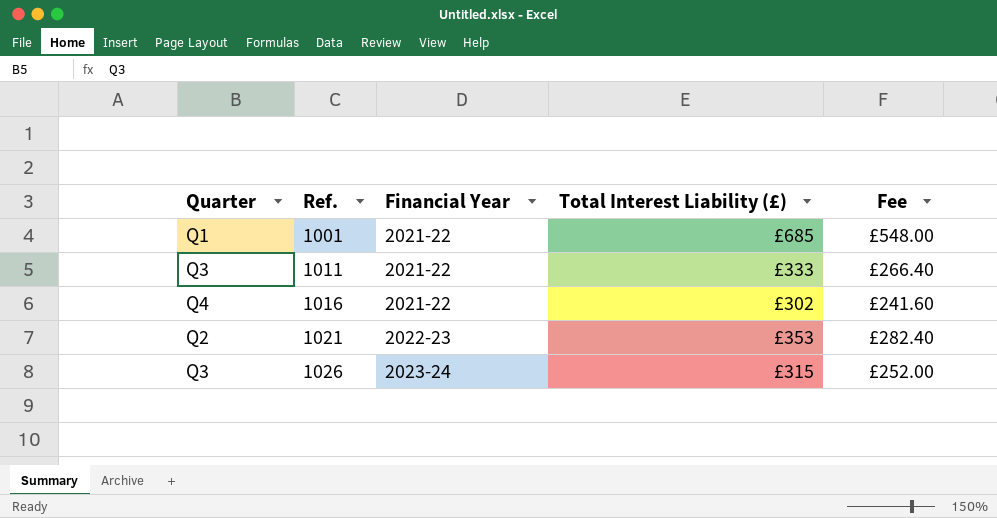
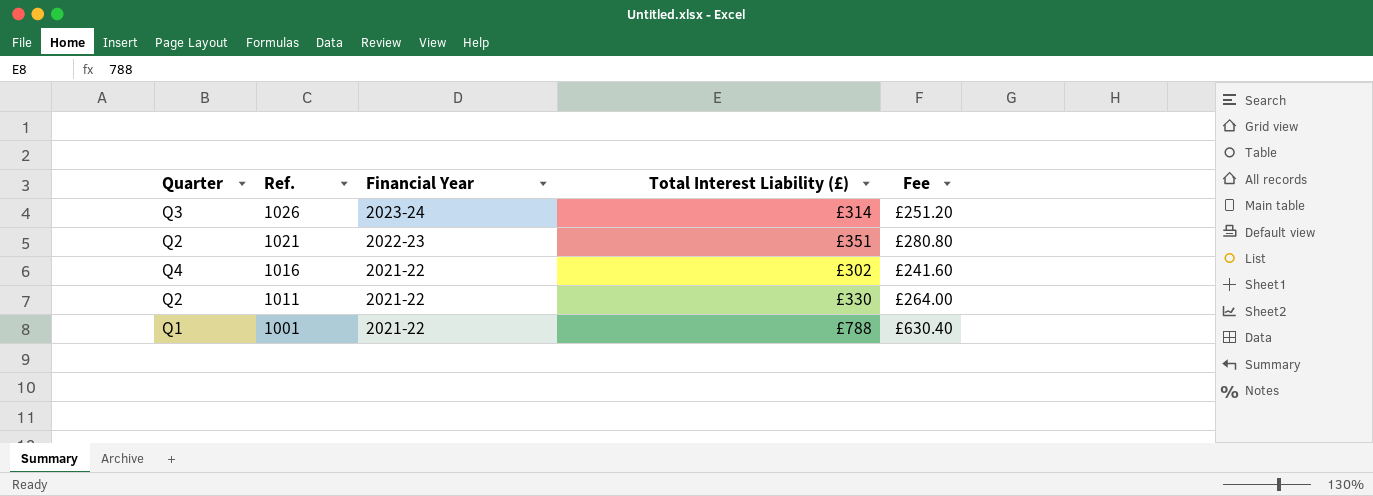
row order: Ref. ascending -> Ref. descending
1026 | Total Interest Liability (£): £315 -> £314
1026 | Fee: £252.00 -> £251.20
1021 | Total Interest Liability (£): £353 -> £351
1021 | Fee: £282.40 -> £280.80
1011 | Quarter: Q3 -> Q2
1011 | Total Interest Liability (£): £333 -> £330
1011 | Fee: £266.40 -> £264.00
1001 | Total Interest Liability (£): £685 -> £788
1001 | Fee: £548.00 -> £630.40

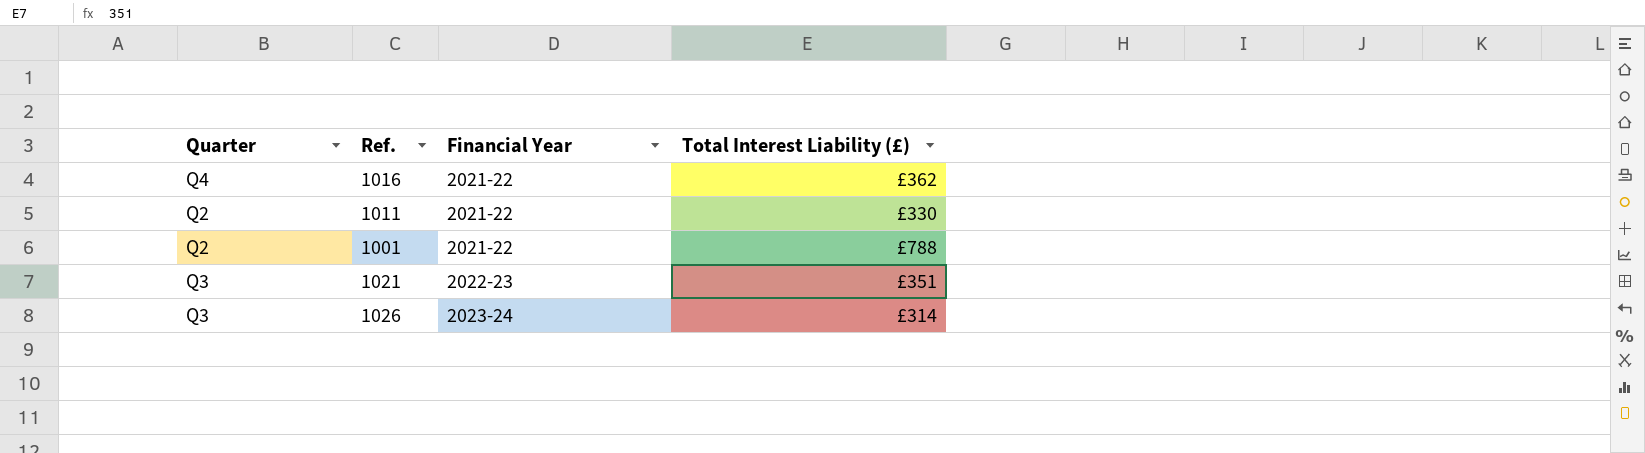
row order: Ref. descending -> Financial Year ascending
column Fee | formula: [Total Interest Liability (£)] * 0.8 -> none
1016 | Total Interest Liability (£): £302 -> £362
1001 | Quarter: Q1 -> Q2
1021 | Quarter: Q2 -> Q3

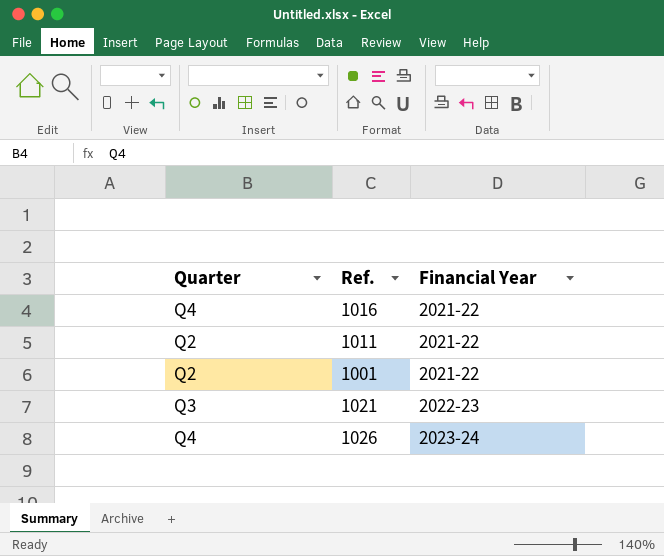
column Total Interest Liability (£) | position: 4 -> none
1026 | Quarter: Q3 -> Q4

